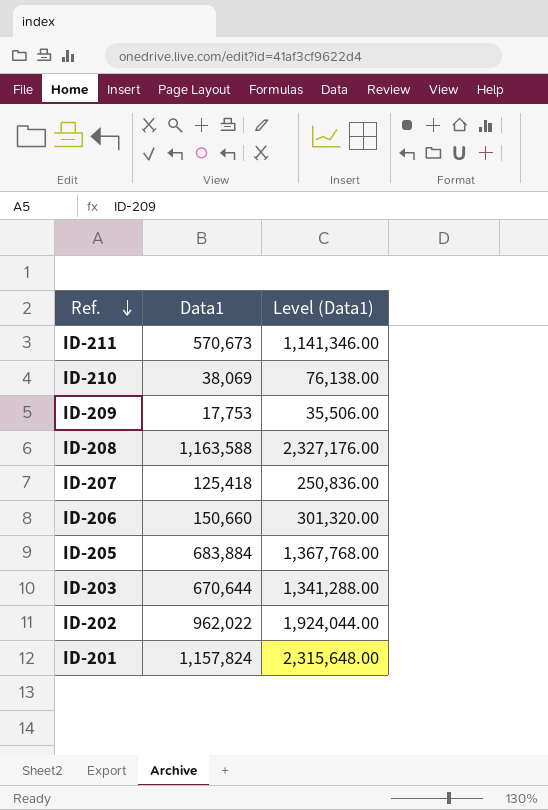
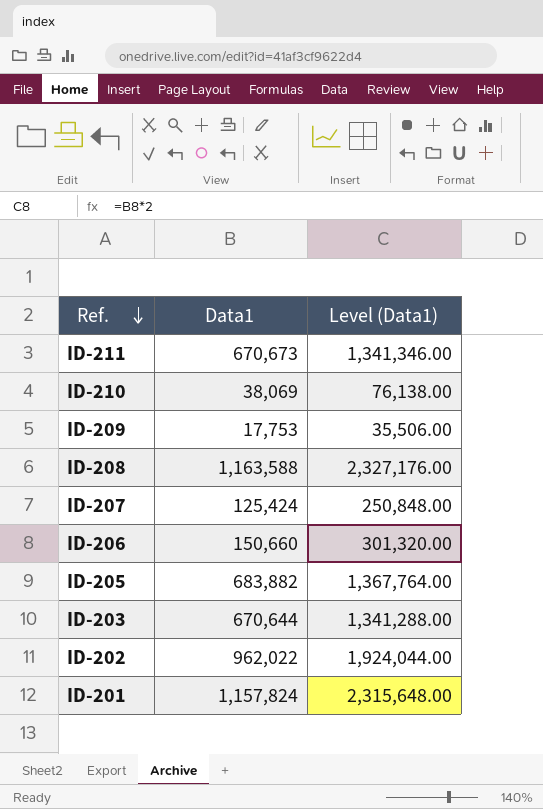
ID-211 | Data1: 570,673 -> 670,673
ID-211 | Level (Data1): 1,141,346.00 -> 1,341,346.00
ID-207 | Data1: 125,418 -> 125,424
ID-207 | Level (Data1): 250,836.00 -> 250,848.00
ID-205 | Data1: 683,884 -> 683,882
ID-205 | Level (Data1): 1,367,768.00 -> 1,367,764.00

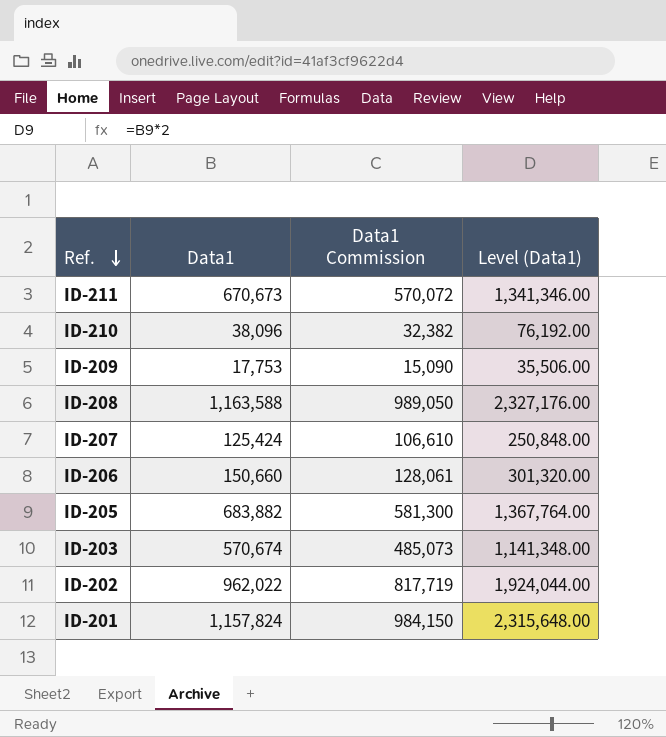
column Data1 Commission | formula: none -> [Data1] * 0.85
ID-210 | Data1: 38,069 -> 38,096
ID-210 | Level (Data1): 76,138.00 -> 76,192.00
ID-203 | Data1: 670,644 -> 570,674
ID-203 | Level (Data1): 1,341,288.00 -> 1,141,348.00

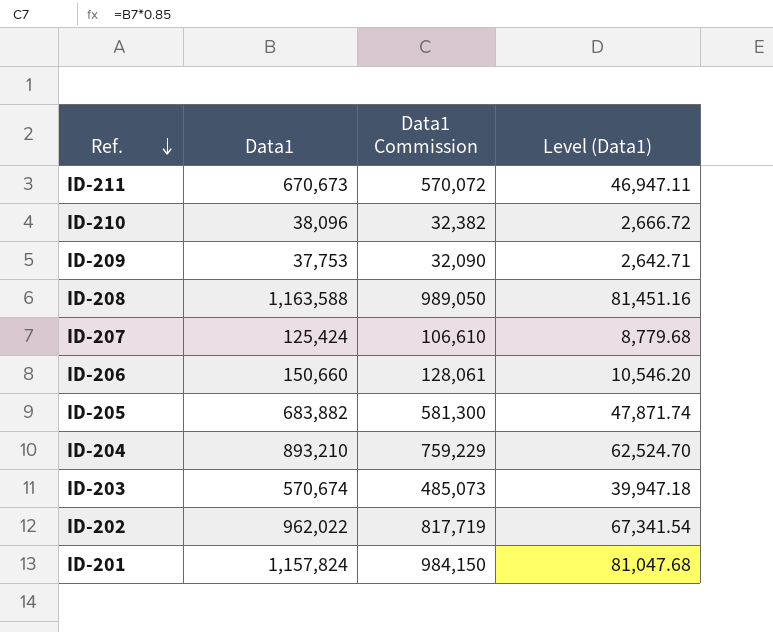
column Level (Data1) | formula: [Data1] * 2 -> [Data1] * 0.07
ID-209 | Data1: 17,753 -> 37,753
ID-209 | Data1 Commission: 15,090 -> 32,090
row ID-204: none -> 893,210 | 759,229 | 62,524.70

